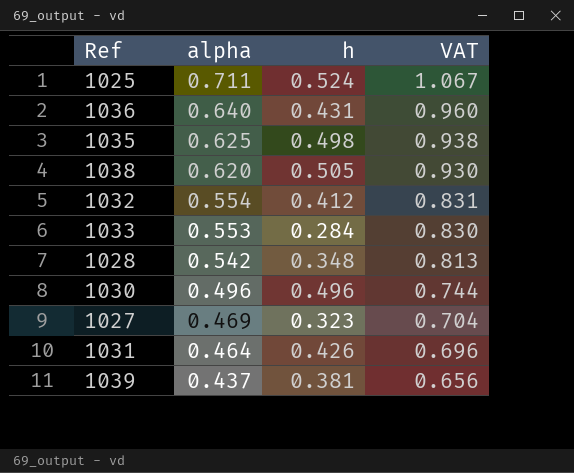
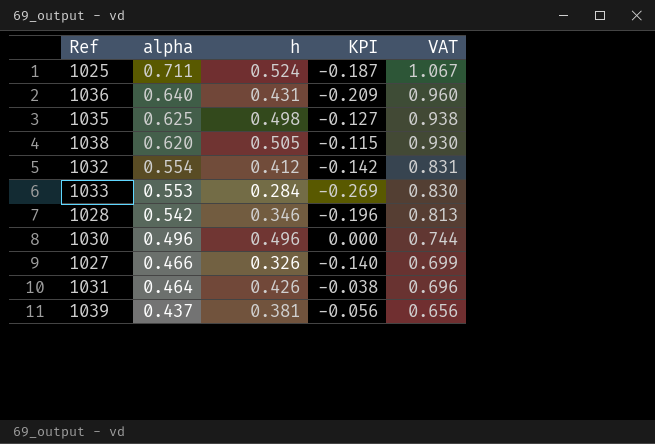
column KPI | formula: none -> [h] - [alpha]
1028 | h: 0.348 -> 0.346
1027 | alpha: 0.469 -> 0.466
1027 | h: 0.323 -> 0.326
1027 | VAT: 0.704 -> 0.699

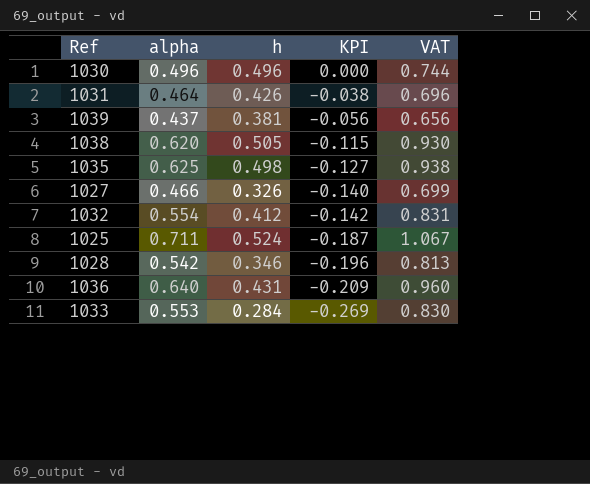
row order: alpha descending -> KPI descending

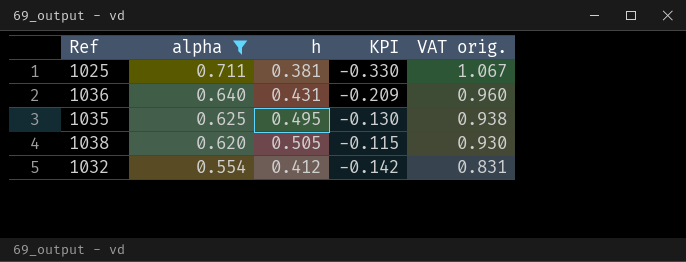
filter: none -> alpha >= 0.554
row order: KPI descending -> alpha descending
column name: VAT -> VAT orig.
1025 | h: 0.524 -> 0.381
1025 | KPI: -0.187 -> -0.330
1035 | h: 0.498 -> 0.495
1035 | KPI: -0.127 -> -0.130

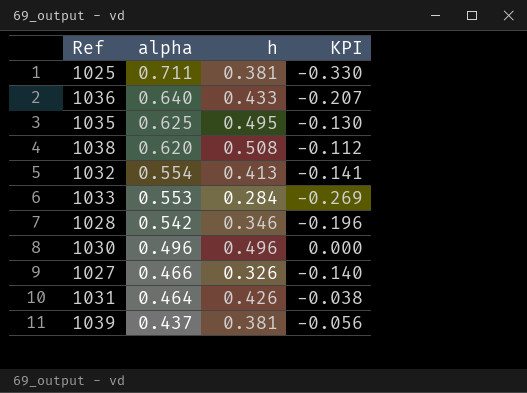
filter: alpha >= 0.554 -> none
column VAT orig. | formula: [alpha] * 1.5 -> none
1036 | h: 0.431 -> 0.433
1036 | KPI: -0.209 -> -0.207
1038 | h: 0.505 -> 0.508
1038 | KPI: -0.115 -> -0.112
1032 | h: 0.412 -> 0.413
1032 | KPI: -0.142 -> -0.141

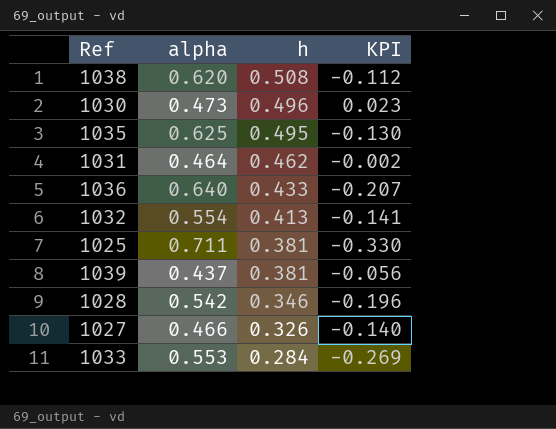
row order: alpha descending -> h descending
1030 | alpha: 0.496 -> 0.473
1030 | KPI: 0.000 -> 0.023
1031 | h: 0.426 -> 0.462
1031 | KPI: -0.038 -> -0.002

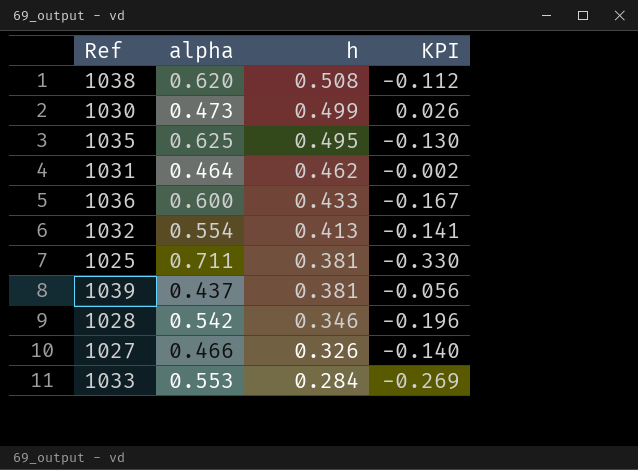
1030 | h: 0.496 -> 0.499
1030 | KPI: 0.023 -> 0.026
1036 | alpha: 0.640 -> 0.600
1036 | KPI: -0.207 -> -0.167

